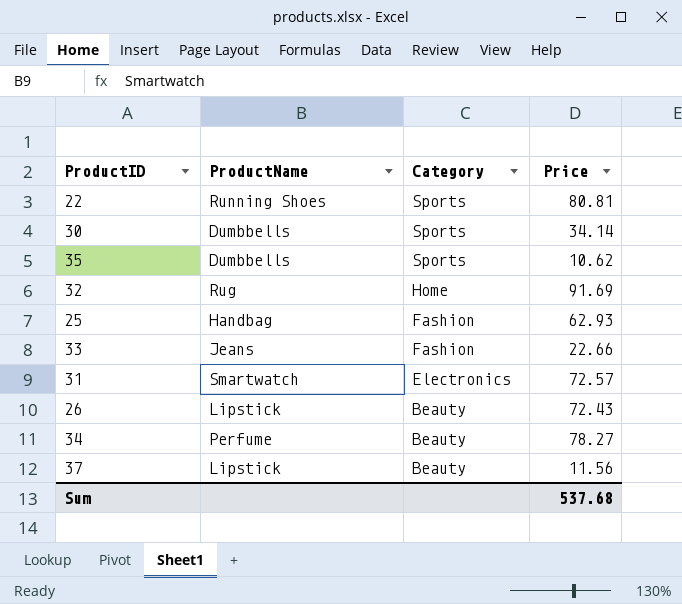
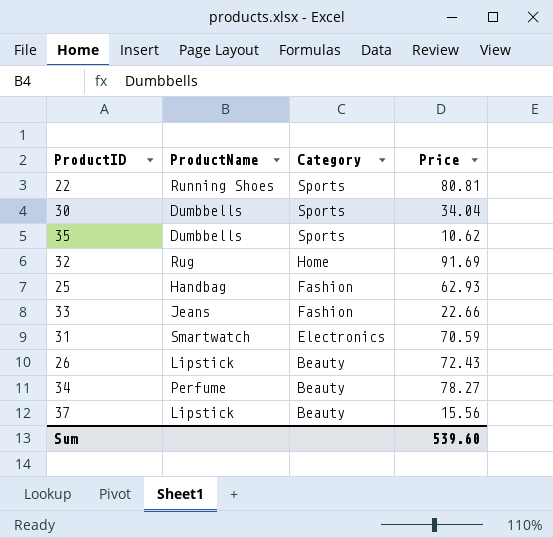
30 | Price: 34.14 -> 34.04
31 | Price: 72.57 -> 70.59
37 | Price: 11.56 -> 15.56
Sum | Price: 537.68 -> 539.60

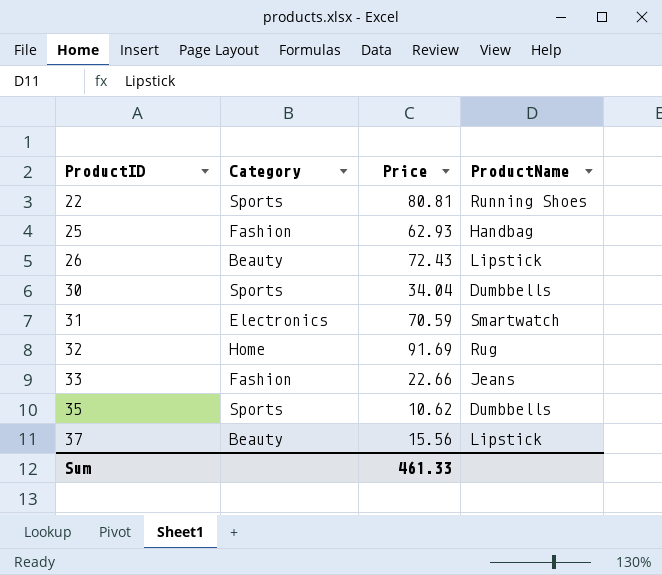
row order: Category descending -> ProductID ascending
column ProductName | position: 2 -> 4
row 34: Perfume | Beauty | 78.27 -> none
Sum | Price: 539.60 -> 461.33

